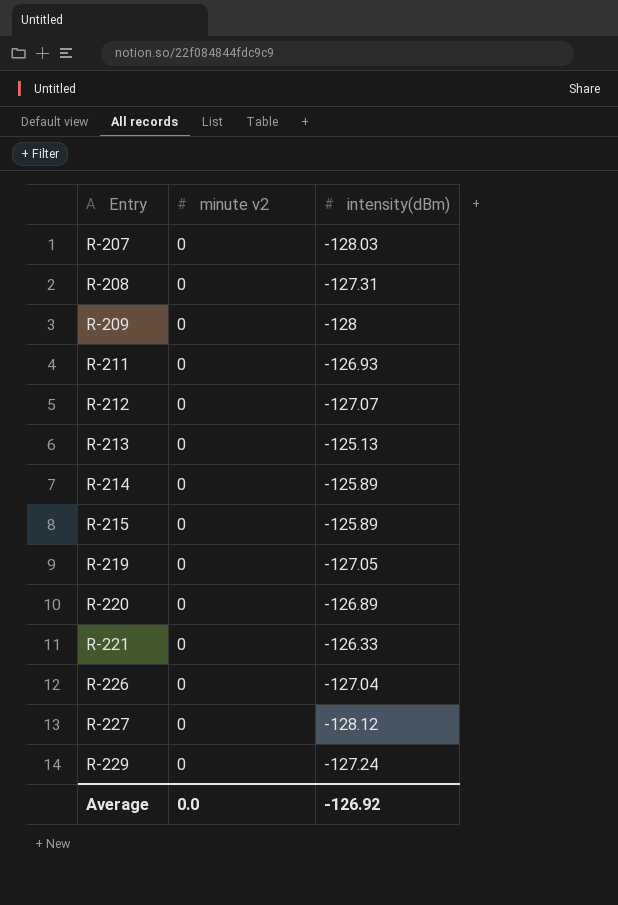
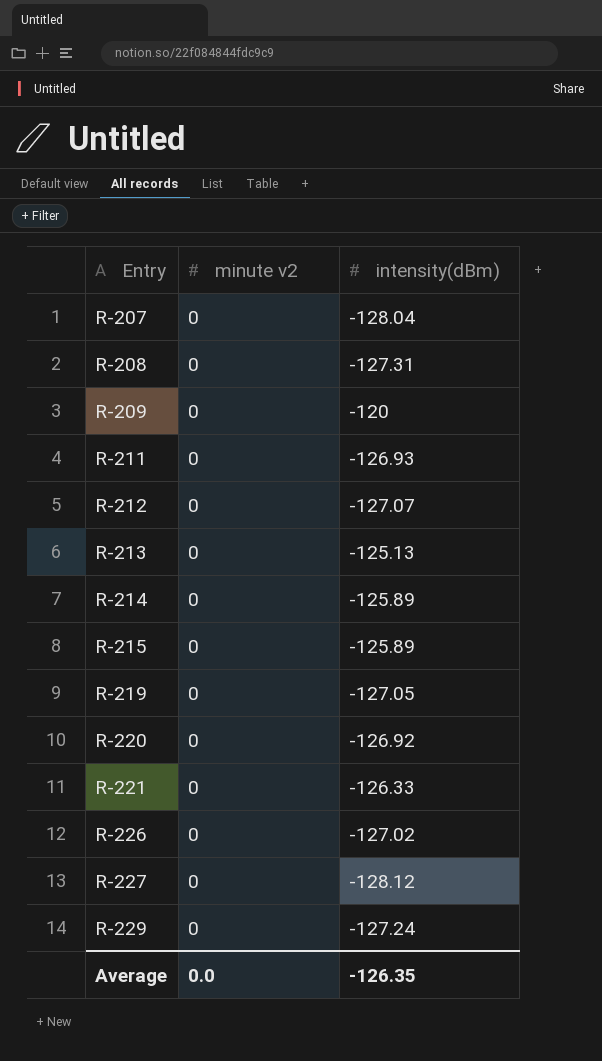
R-207 | intensity(dBm): -128.03 -> -128.04
R-209 | intensity(dBm): -128 -> -120
R-220 | intensity(dBm): -126.89 -> -126.92
R-226 | intensity(dBm): -127.04 -> -127.02
Average | intensity(dBm): -126.92 -> -126.35

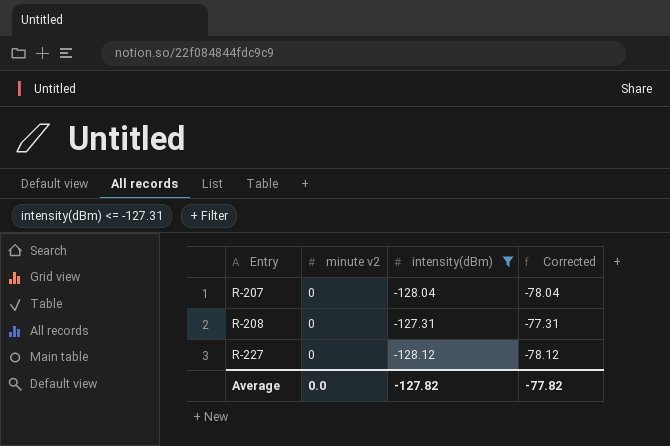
filter: none -> intensity(dBm) <= -127.31
column Corrected | formula: none -> [intensity(dBm)] + 50
Average | intensity(dBm): -126.35 -> -127.82

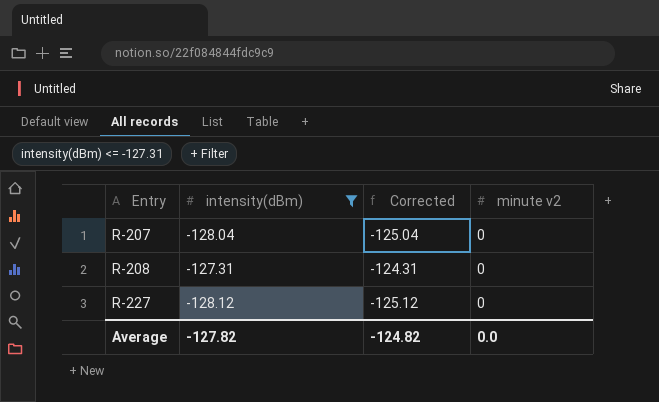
column Corrected | formula: [intensity(dBm)] + 50 -> [intensity(dBm)] + 3
column minute v2 | position: 2 -> 4
Average | Corrected: -77.82 -> -124.82

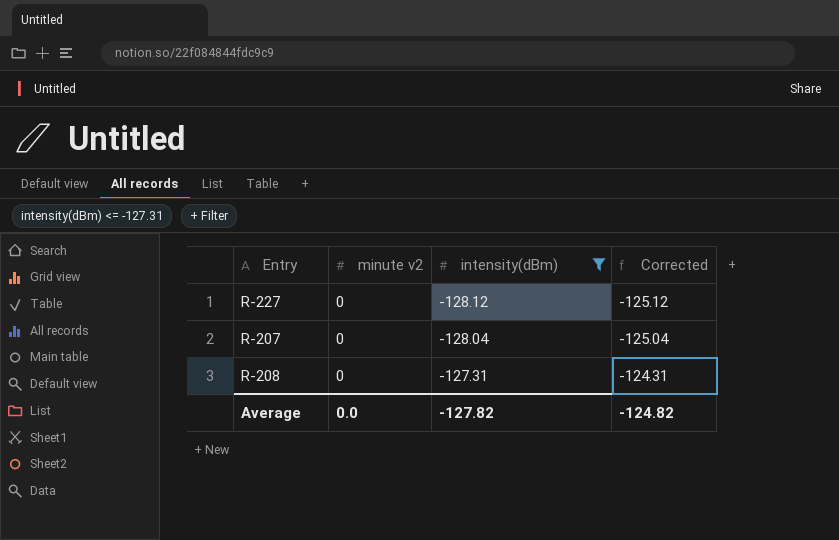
row order: Entry ascending -> intensity(dBm) ascending
column minute v2 | position: 4 -> 2

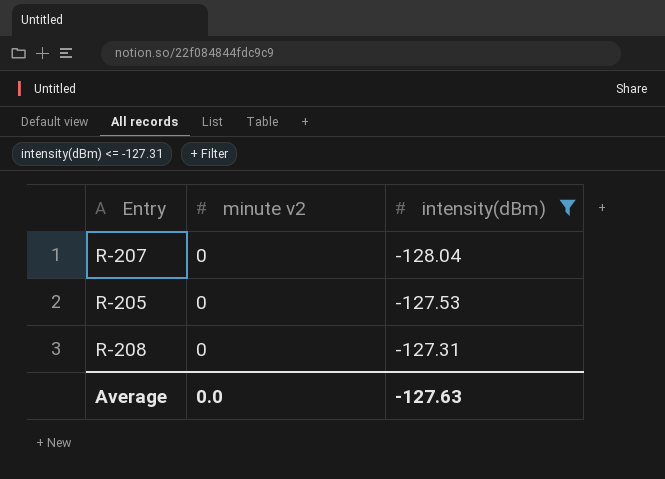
column Corrected | formula: [intensity(dBm)] + 3 -> none
row R-227: 0 | -128.12 | -125.12 -> none
row R-205: none -> 0 | -127.53
Average | intensity(dBm): -127.82 -> -127.63

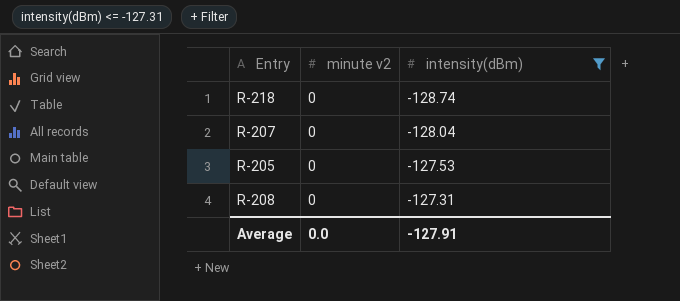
row R-218: none -> 0 | -128.74
Average | intensity(dBm): -127.63 -> -127.91

